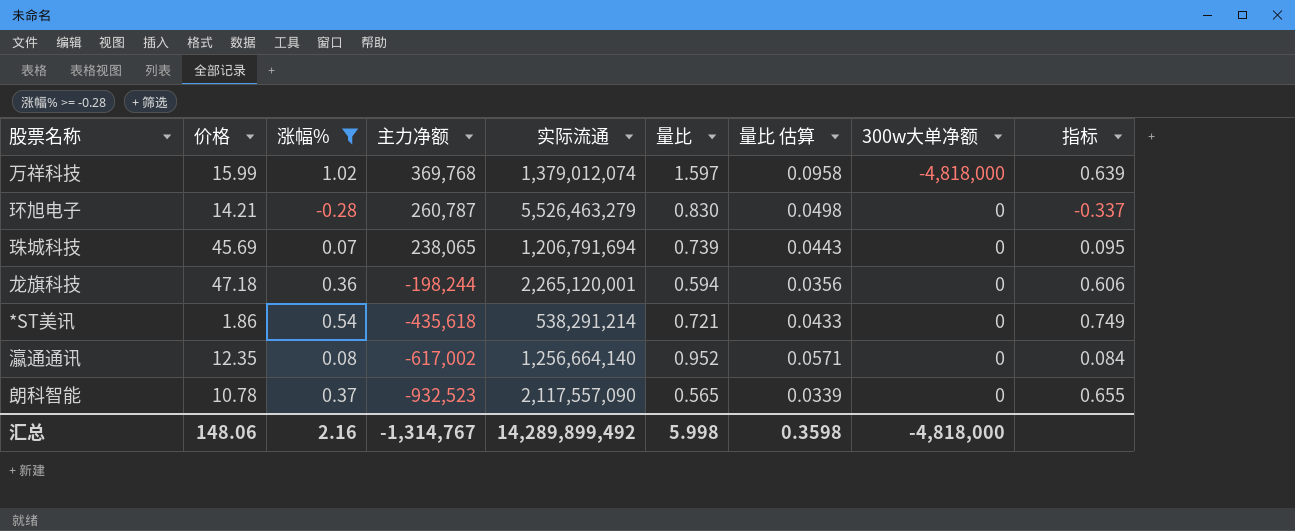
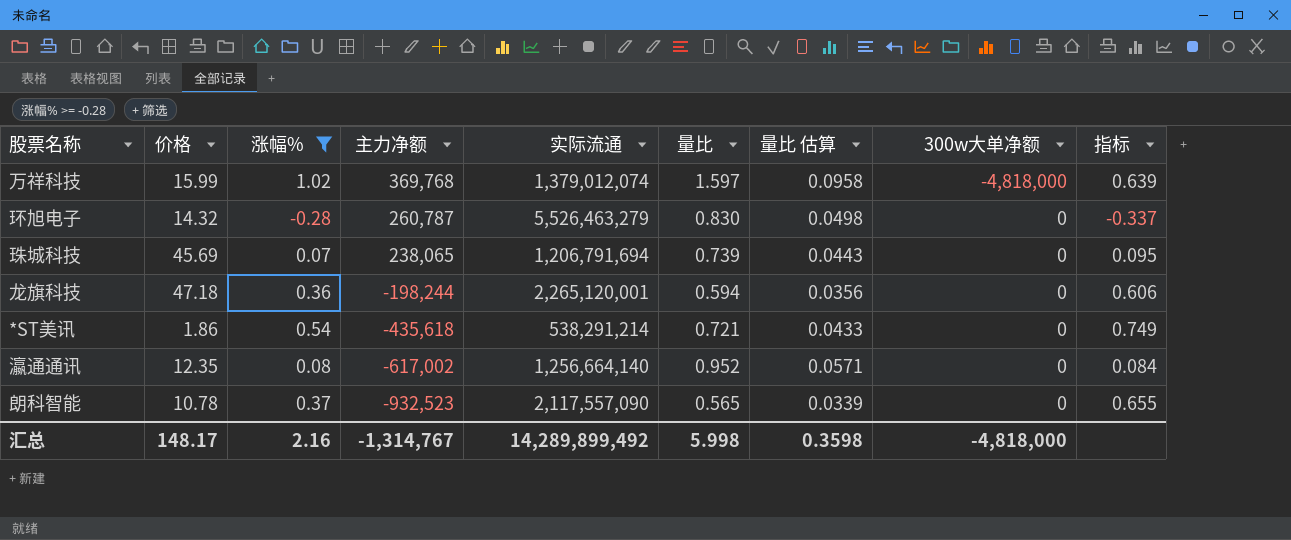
环旭电子 | 价格: 14.21 -> 14.32
汇总 | 价格: 148.06 -> 148.17

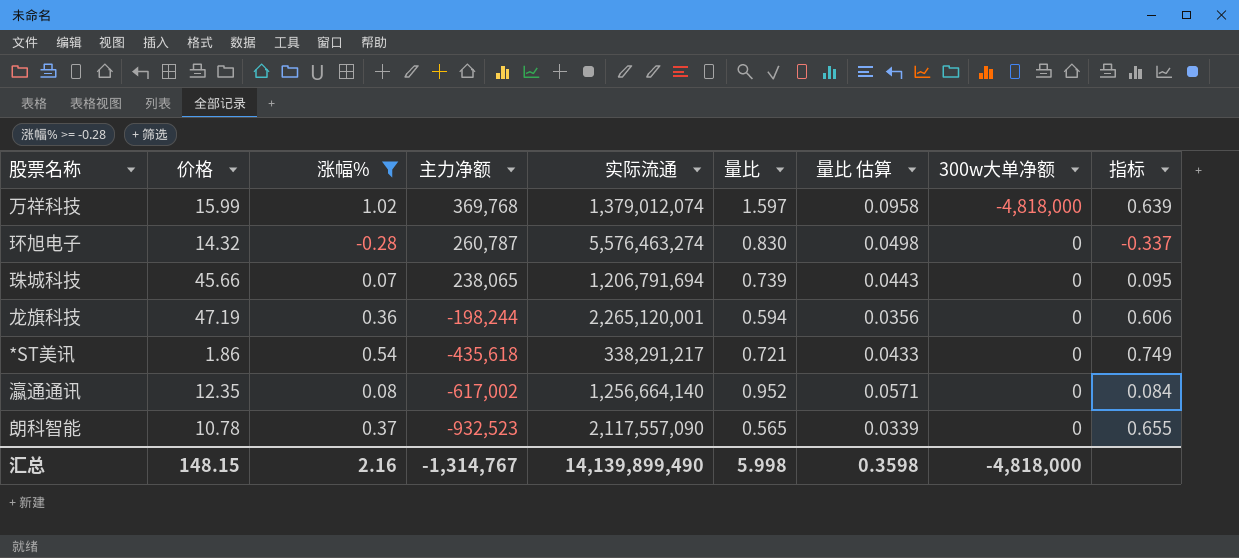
环旭电子 | 实际流通: 5,526,463,279 -> 5,576,463,274
珠城科技 | 价格: 45.69 -> 45.66
龙旗科技 | 价格: 47.18 -> 47.19
*ST美讯 | 实际流通: 538,291,214 -> 338,291,217
汇总 | 价格: 148.17 -> 148.15
汇总 | 实际流通: 14,289,899,492 -> 14,139,899,490

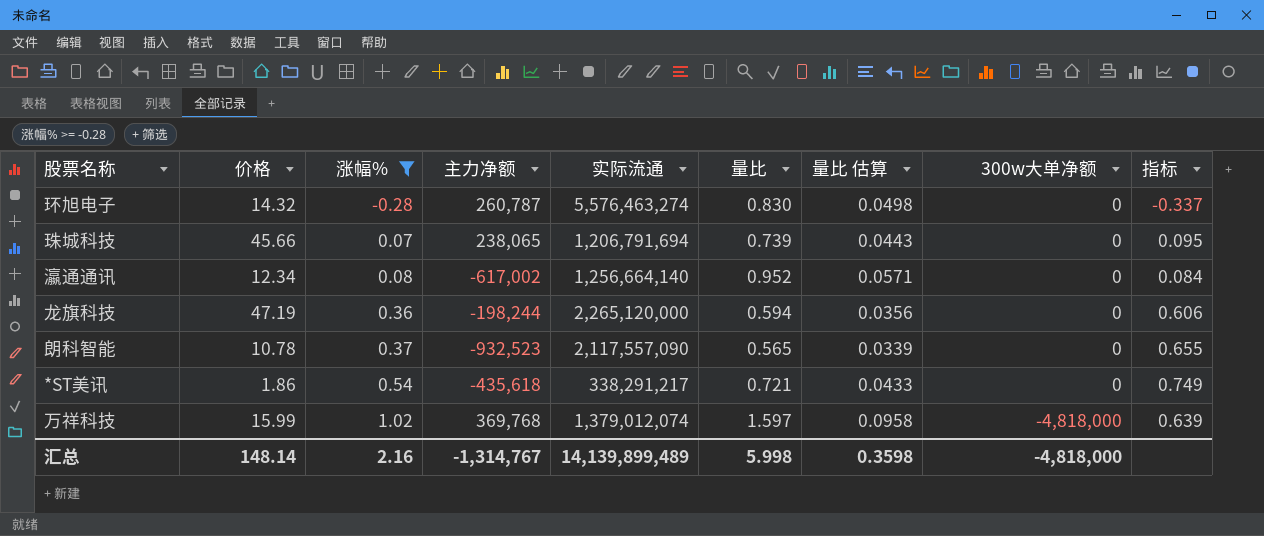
row order: 主力净额 descending -> 涨幅% ascending
瀛通通讯 | 价格: 12.35 -> 12.34
龙旗科技 | 实际流通: 2,265,120,001 -> 2,265,120,000
汇总 | 价格: 148.15 -> 148.14
汇总 | 实际流通: 14,139,899,490 -> 14,139,899,489

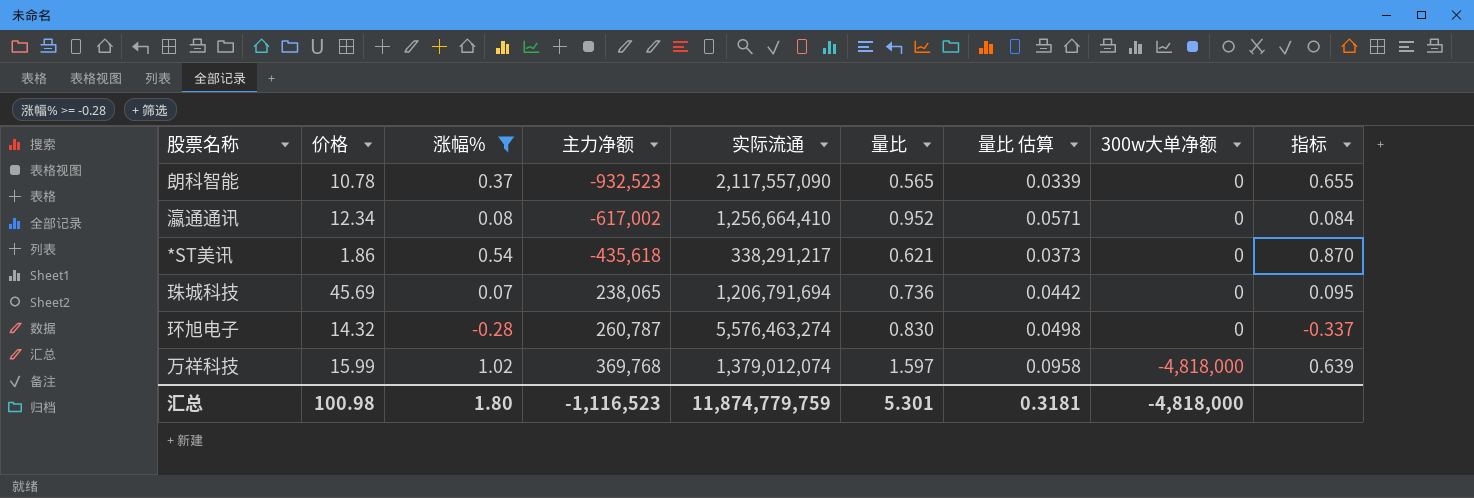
row order: 涨幅% ascending -> 主力净额 ascending
row 龙旗科技: 47.19 | 0.36 | -198,244 | 2,265,120,000 | 0.594 | 0.0356 | 0 | 0.606 -> none
瀛通通讯 | 实际流通: 1,256,664,140 -> 1,256,664,410
*ST美讯 | 量比: 0.721 -> 0.621
*ST美讯 | 量比 估算: 0.0433 -> 0.0373
*ST美讯 | 指标: 0.749 -> 0.870
珠城科技 | 价格: 45.66 -> 45.69
珠城科技 | 量比: 0.739 -> 0.736
珠城科技 | 量比 估算: 0.0443 -> 0.0442
汇总 | 价格: 148.14 -> 100.98
汇总 | 涨幅%: 2.16 -> 1.80
汇总 | 主力净额: -1,314,767 -> -1,116,523
汇总 | 实际流通: 14,139,899,489 -> 11,874,779,759
汇总 | 量比: 5.998 -> 5.301
汇总 | 量比 估算: 0.3598 -> 0.3181

